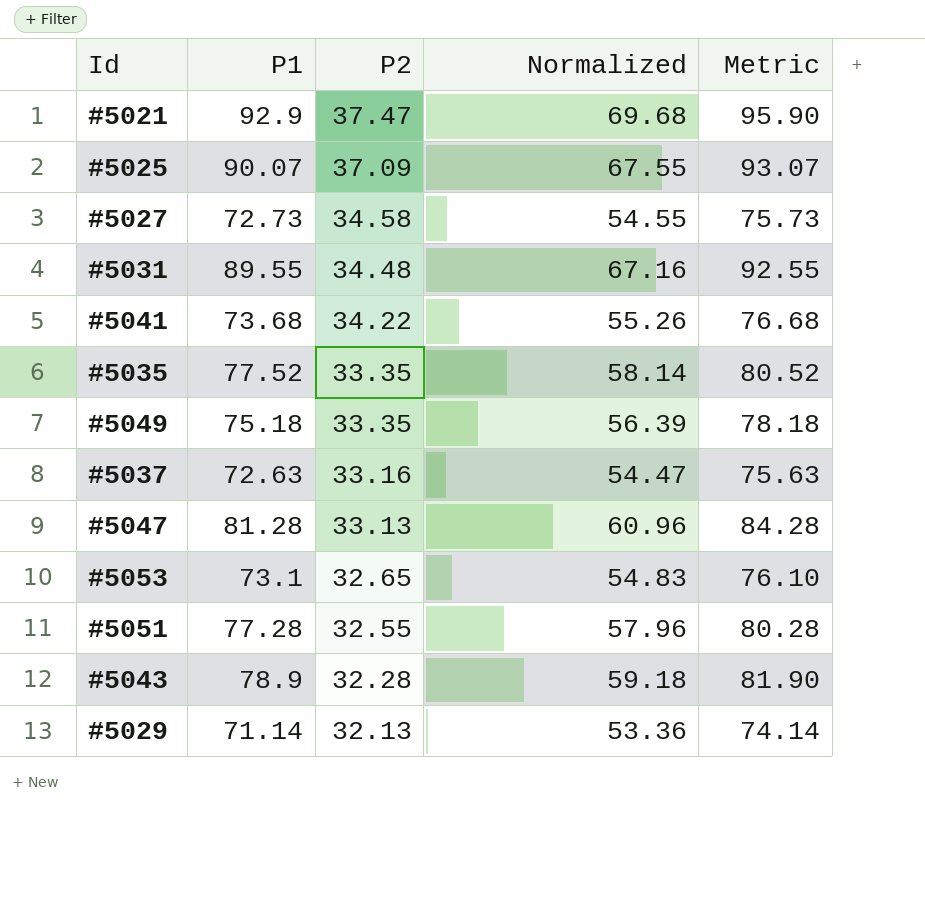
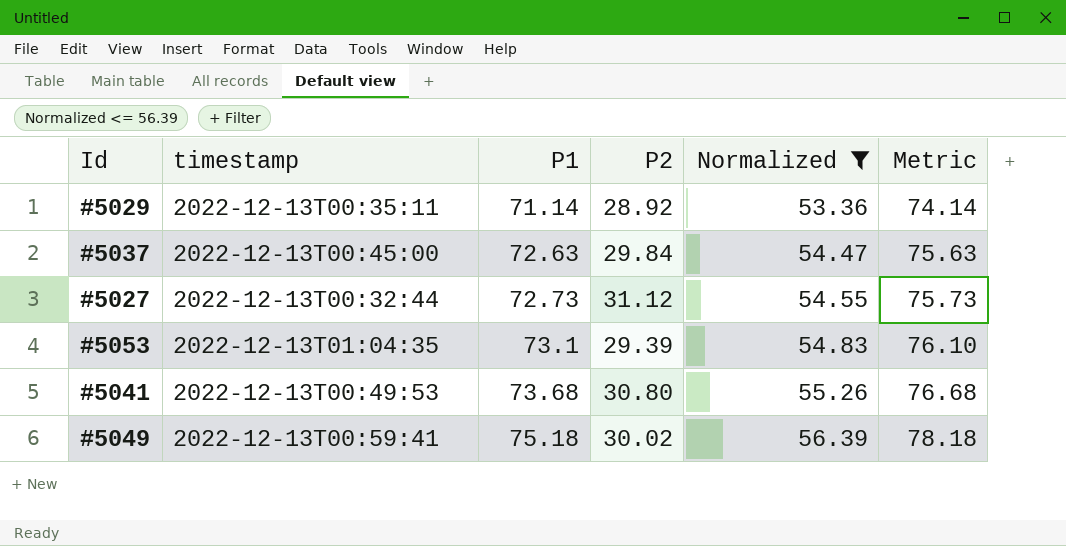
filter: none -> Normalized <= 56.39
row order: P2 descending -> P1 ascending
column timestamp | position: none -> 2
#5029 | P2: 32.13 -> 28.92
#5037 | P2: 33.16 -> 29.84
#5027 | P2: 34.58 -> 31.12
#5053 | P2: 32.65 -> 29.39
#5041 | P2: 34.22 -> 30.80
#5049 | P2: 33.35 -> 30.02

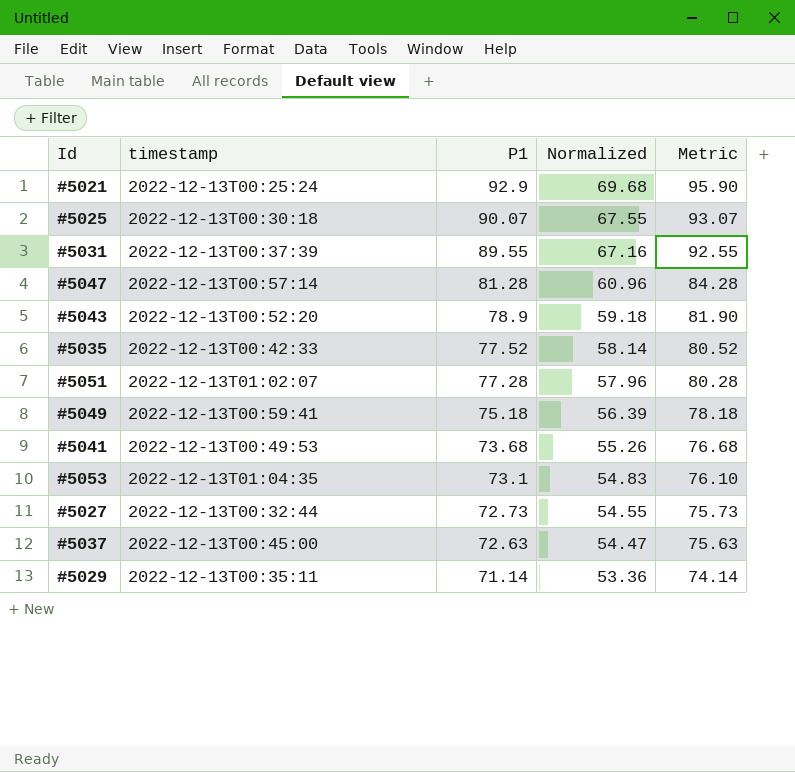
filter: Normalized <= 56.39 -> none
row order: P1 ascending -> P1 descending
column P2 | position: 4 -> none

